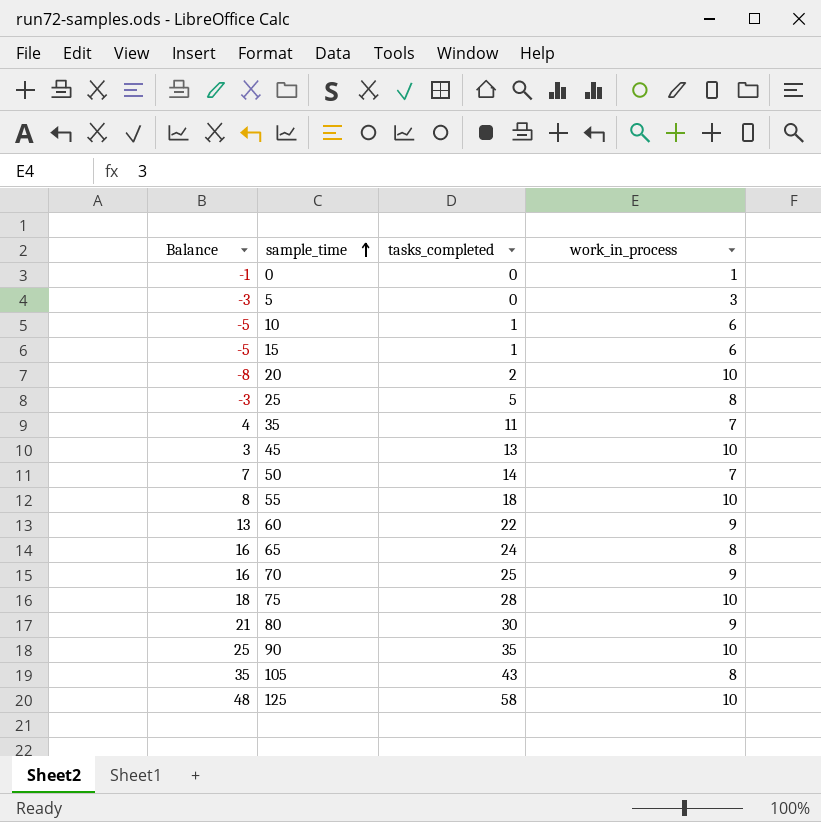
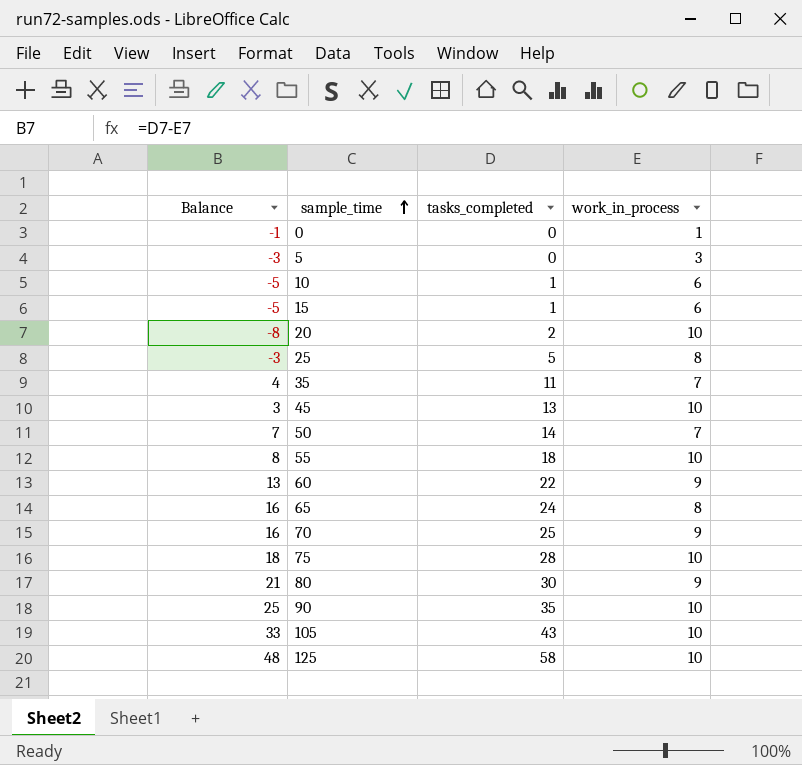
105 | Balance: 35 -> 33
105 | work_in_process: 8 -> 10

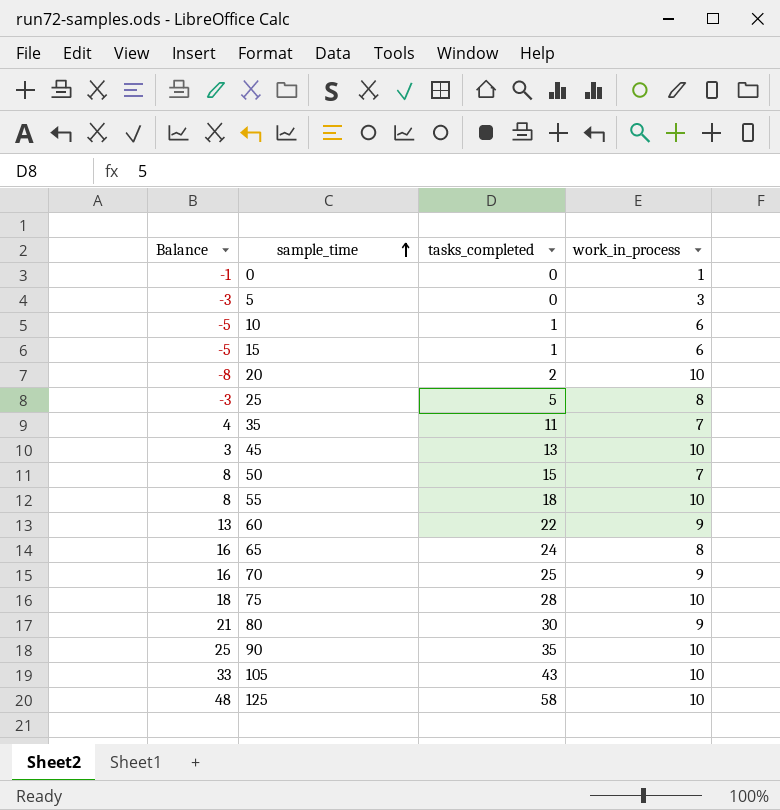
50 | Balance: 7 -> 8
50 | tasks_completed: 14 -> 15

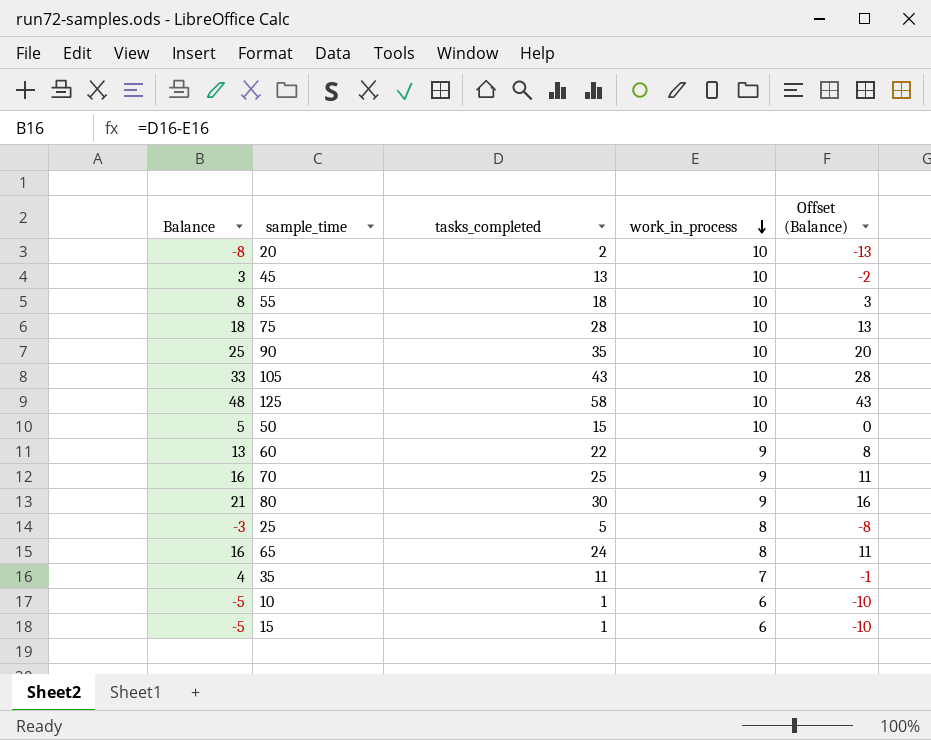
row order: sample_time ascending -> work_in_process descending
column Offset (Balance) | formula: none -> [Balance] - 5
row 0: -1 | 0 | 1 -> none
row 5: -3 | 0 | 3 -> none
50 | Balance: 8 -> 5
50 | work_in_process: 7 -> 10

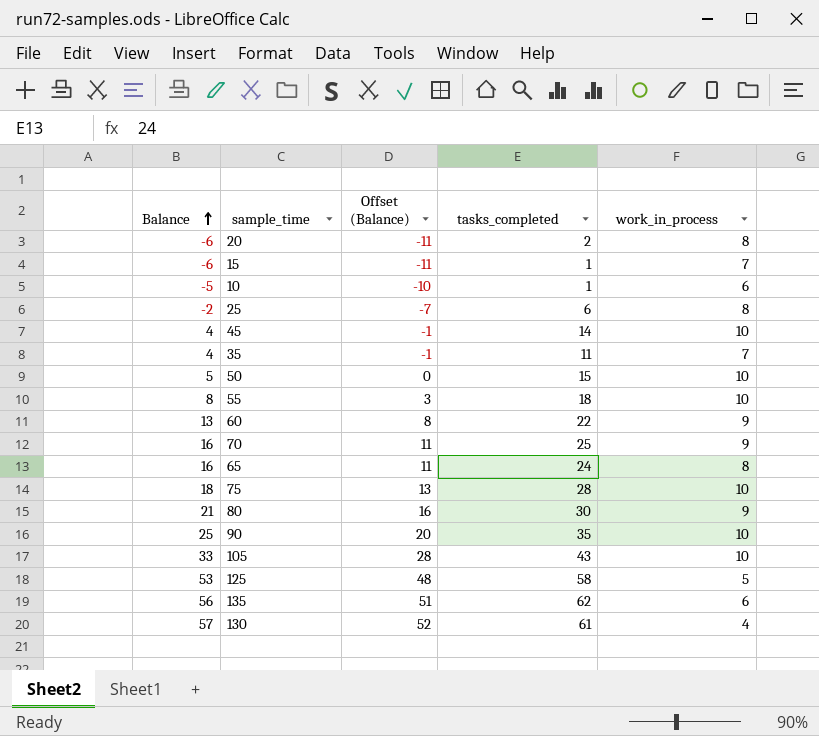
row order: work_in_process descending -> Balance ascending
column Offset (Balance) | position: 5 -> 3
20 | Balance: -8 -> -6
20 | Offset (Balance): -13 -> -11
20 | work_in_process: 10 -> 8
15 | Balance: -5 -> -6
15 | Offset (Balance): -10 -> -11
15 | work_in_process: 6 -> 7
25 | Balance: -3 -> -2
25 | Offset (Balance): -8 -> -7
25 | tasks_completed: 5 -> 6
45 | Balance: 3 -> 4
45 | Offset (Balance): -2 -> -1
45 | tasks_completed: 13 -> 14
125 | Balance: 48 -> 53
125 | Offset (Balance): 43 -> 48
125 | work_in_process: 10 -> 5
row 135: none -> 56 | 51 | 62 | 6
row 130: none -> 57 | 52 | 61 | 4

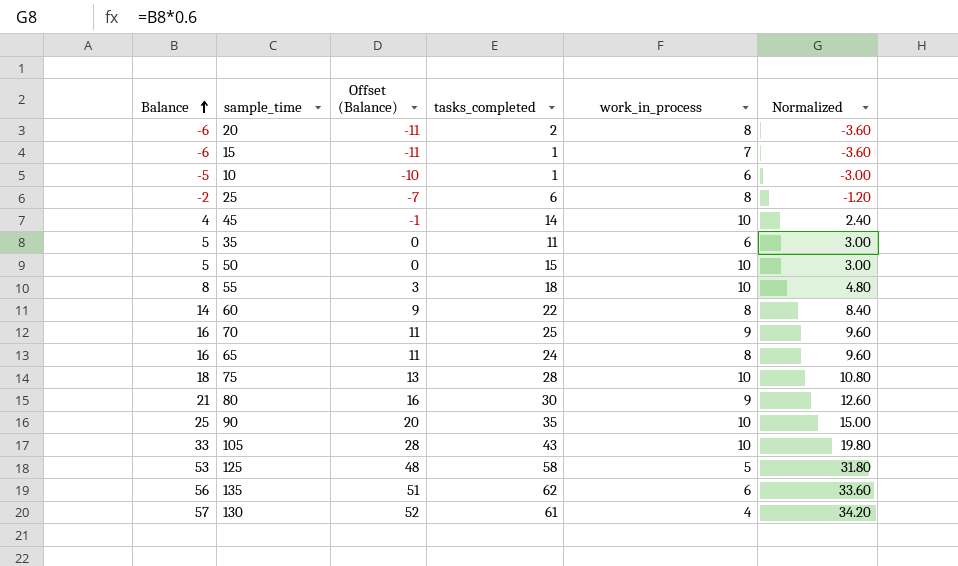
column Normalized | formula: none -> [Balance] * 0.6
35 | Balance: 4 -> 5
35 | Offset (Balance): -1 -> 0
35 | work_in_process: 7 -> 6
60 | Balance: 13 -> 14
60 | Offset (Balance): 8 -> 9
60 | work_in_process: 9 -> 8

